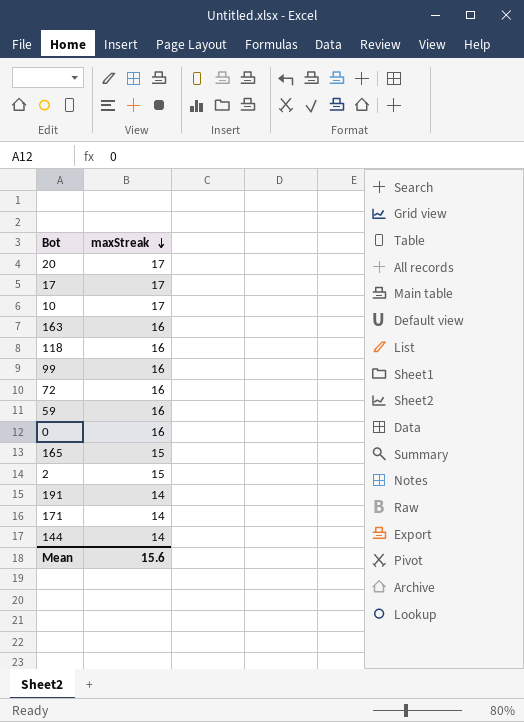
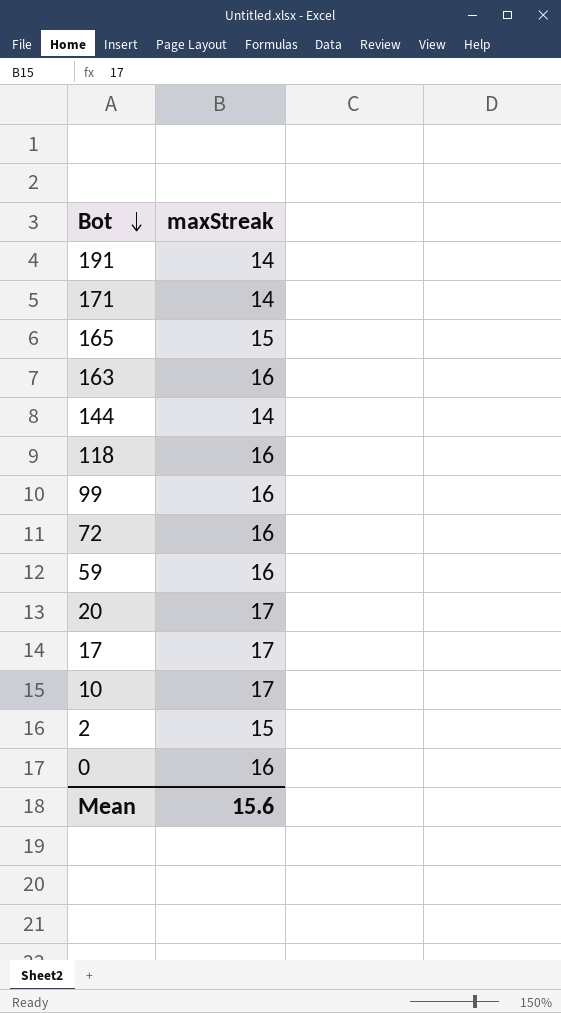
row order: maxStreak descending -> Bot descending

